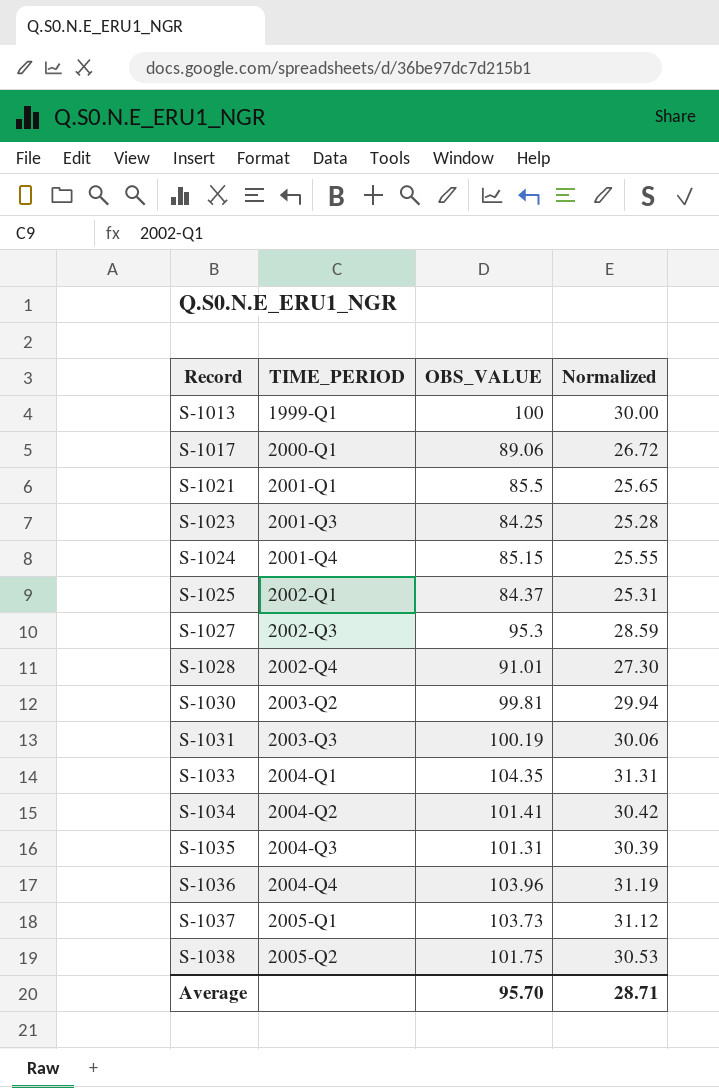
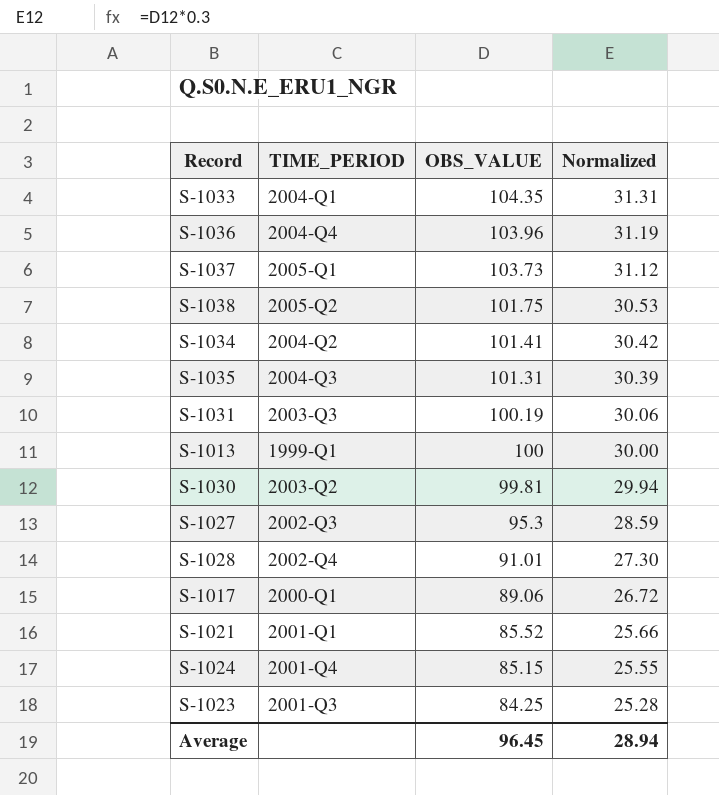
row order: Record ascending -> OBS_VALUE descending
row S-1025: 2002-Q1 | 84.37 | 25.31 -> none
S-1021 | OBS_VALUE: 85.5 -> 85.52
S-1021 | Normalized: 25.65 -> 25.66
Average | OBS_VALUE: 95.70 -> 96.45
Average | Normalized: 28.71 -> 28.94

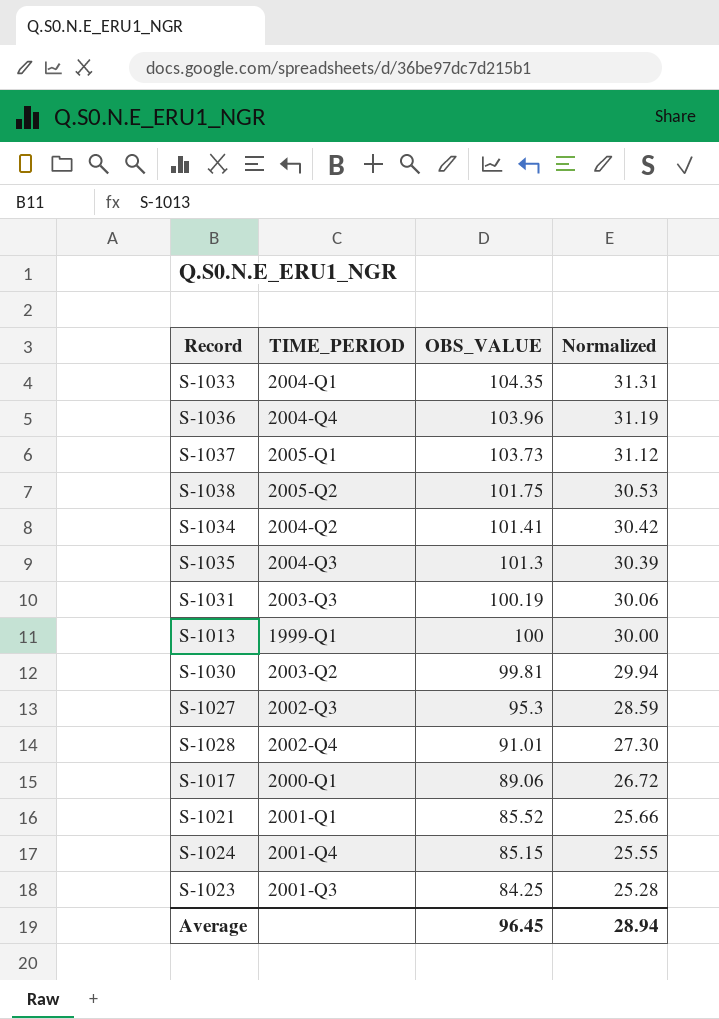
S-1035 | OBS_VALUE: 101.31 -> 101.3

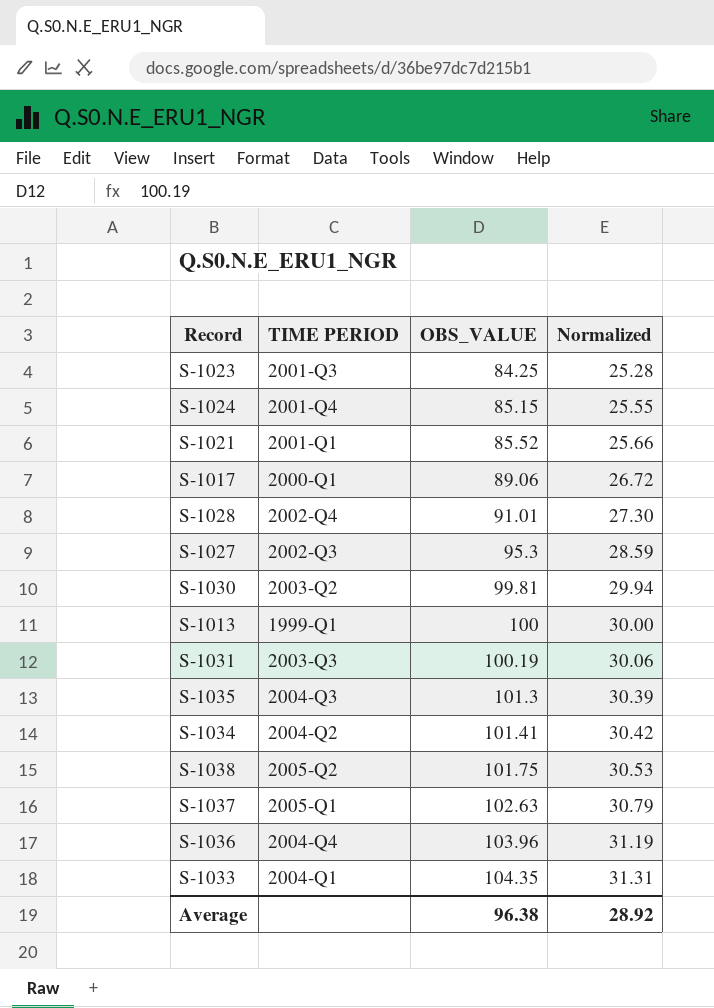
row order: OBS_VALUE descending -> OBS_VALUE ascending
column name: TIME_PERIOD -> TIME PERIOD
S-1037 | OBS_VALUE: 103.73 -> 102.63
S-1037 | Normalized: 31.12 -> 30.79
Average | OBS_VALUE: 96.45 -> 96.38
Average | Normalized: 28.94 -> 28.92

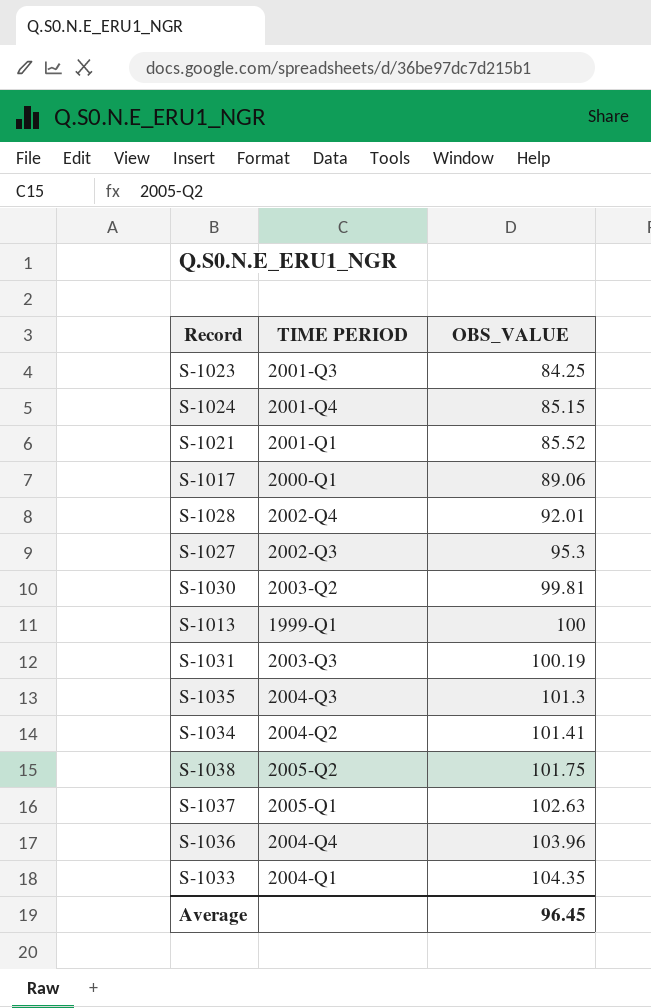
column Normalized | formula: [OBS_VALUE] * 0.3 -> none
S-1028 | OBS_VALUE: 91.01 -> 92.01
Average | OBS_VALUE: 96.38 -> 96.45

